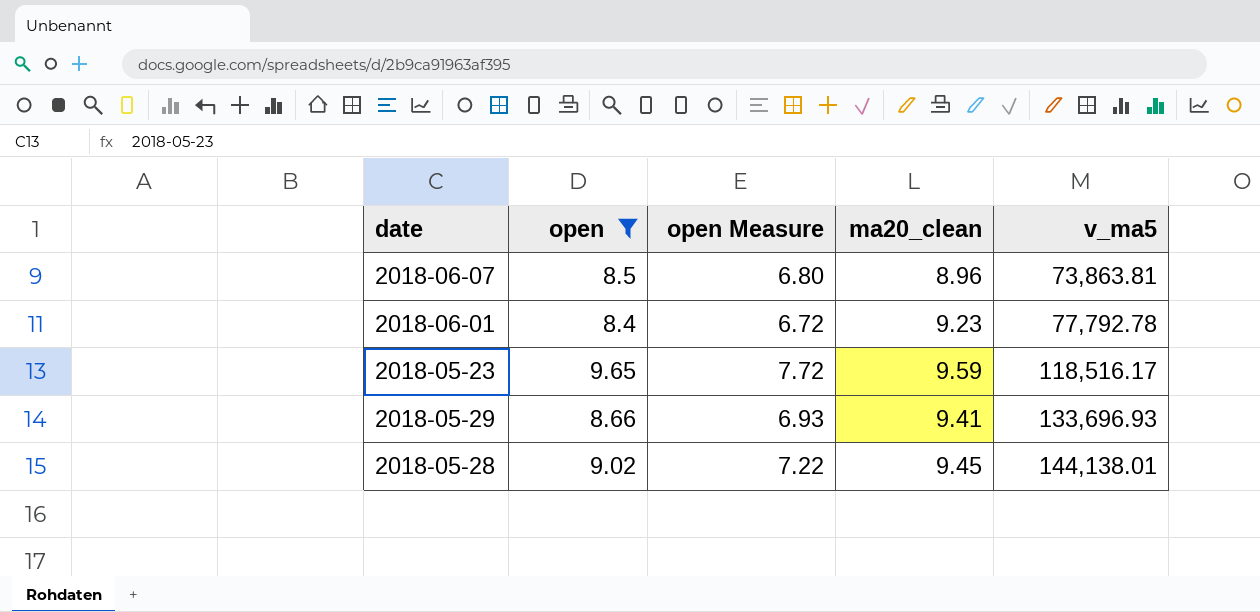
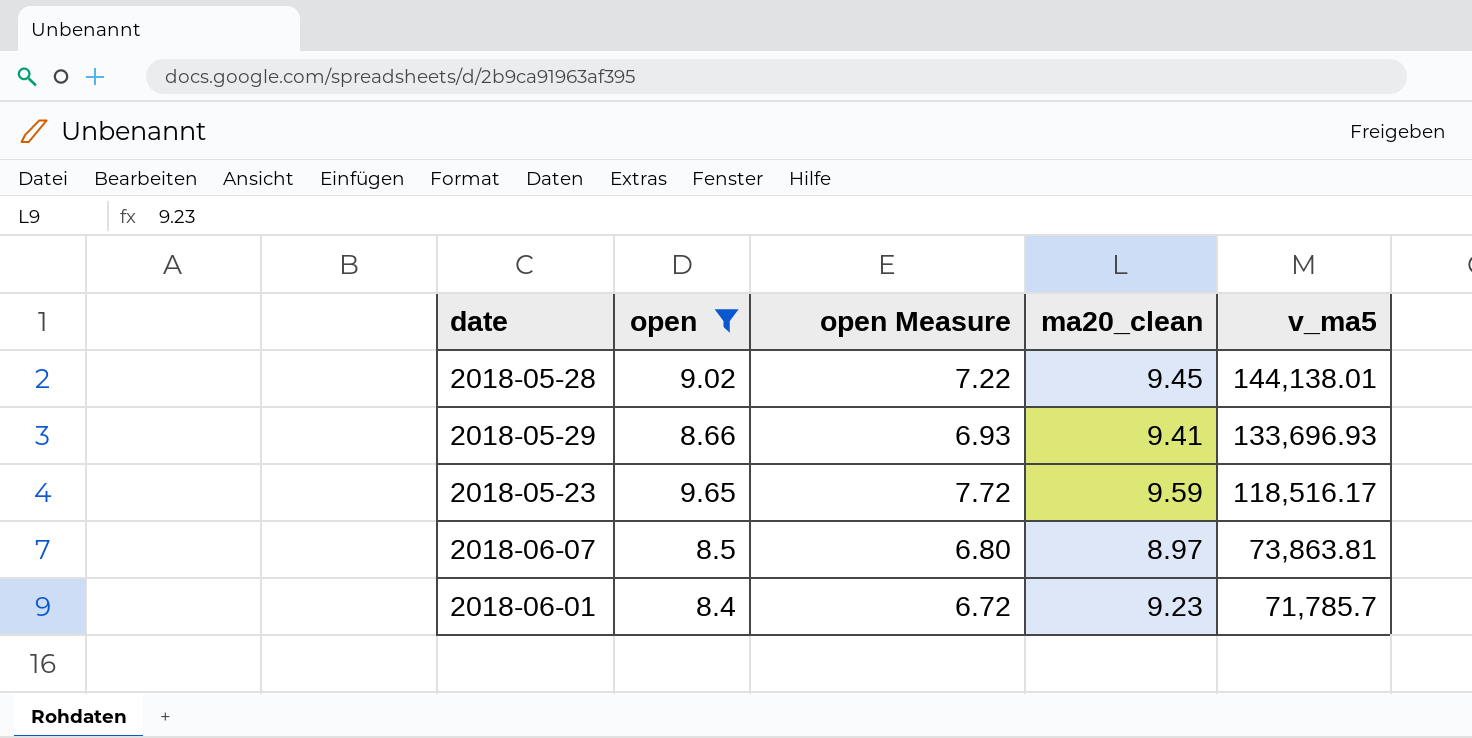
row order: v_ma5 ascending -> v_ma5 descending
2018-06-07 | ma20_clean: 8.96 -> 8.97
2018-06-01 | v_ma5: 77,792.78 -> 71,785.7

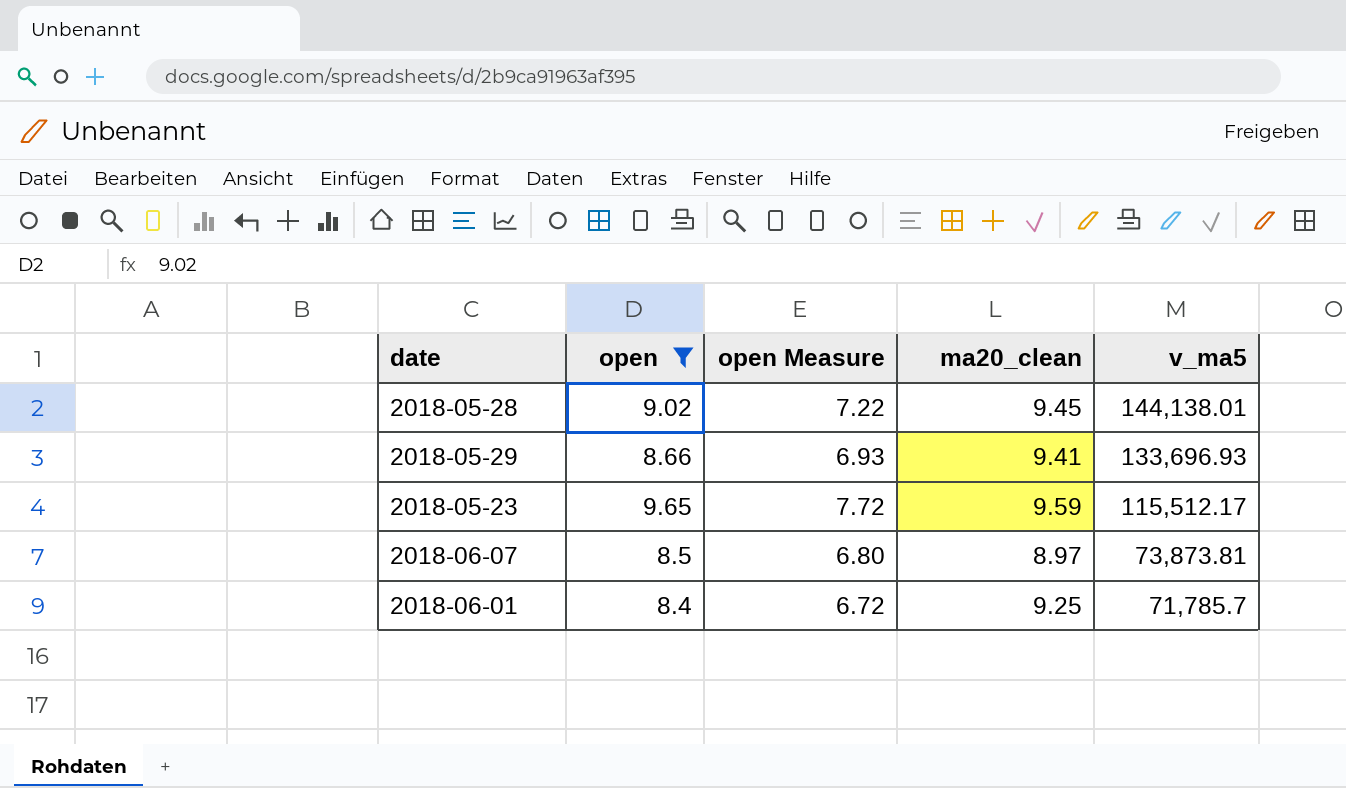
2018-05-23 | v_ma5: 118,516.17 -> 115,512.17
2018-06-07 | v_ma5: 73,863.81 -> 73,873.81
2018-06-01 | ma20_clean: 9.23 -> 9.25

